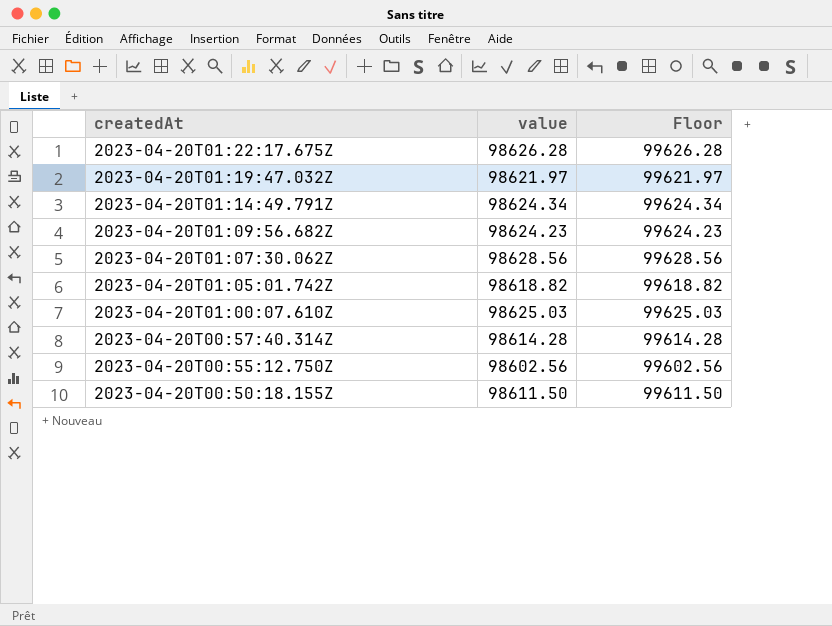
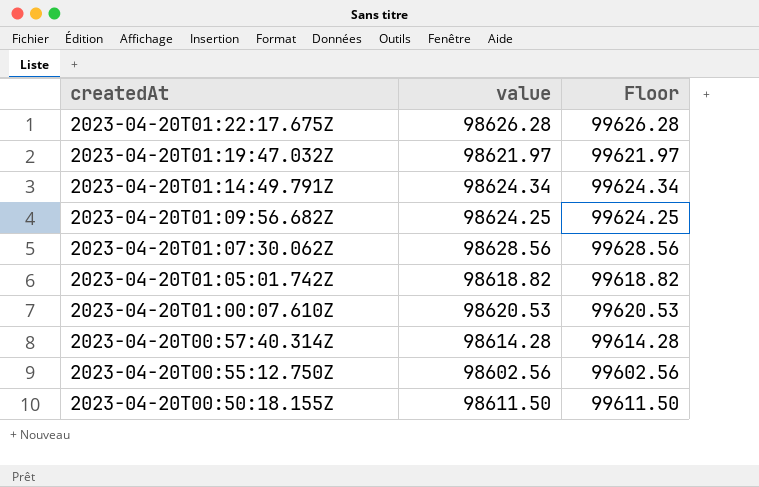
2023-04-20T01:09:56.682Z | value: 98624.23 -> 98624.25
2023-04-20T01:09:56.682Z | Floor: 99624.23 -> 99624.25
2023-04-20T01:00:07.610Z | value: 98625.03 -> 98620.53
2023-04-20T01:00:07.610Z | Floor: 99625.03 -> 99620.53

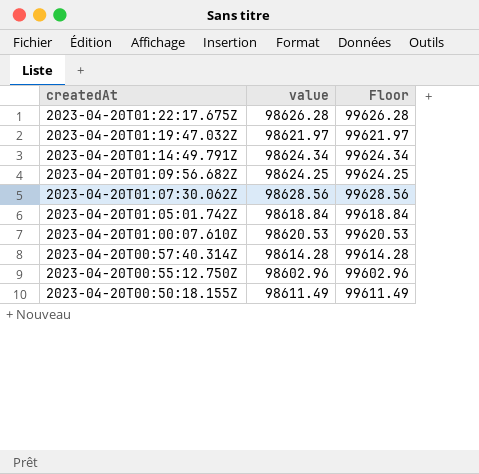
2023-04-20T01:05:01.742Z | value: 98618.82 -> 98618.84
2023-04-20T01:05:01.742Z | Floor: 99618.82 -> 99618.84
2023-04-20T00:55:12.750Z | value: 98602.56 -> 98602.96
2023-04-20T00:55:12.750Z | Floor: 99602.56 -> 99602.96
2023-04-20T00:50:18.155Z | value: 98611.50 -> 98611.49
2023-04-20T00:50:18.155Z | Floor: 99611.50 -> 99611.49

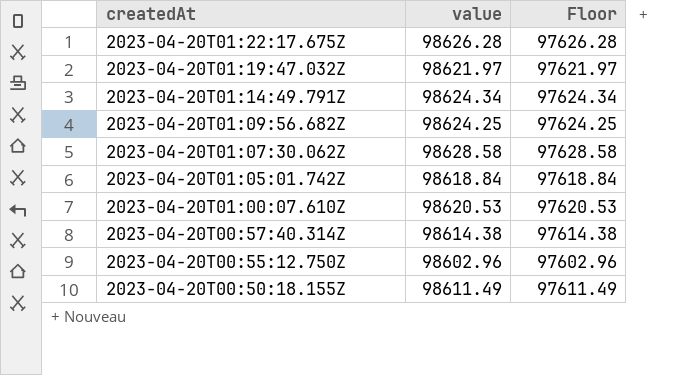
column Floor | formula: [value] + 1000 -> [value] - 1000
2023-04-20T01:07:30.062Z | value: 98628.56 -> 98628.58
2023-04-20T00:57:40.314Z | value: 98614.28 -> 98614.38

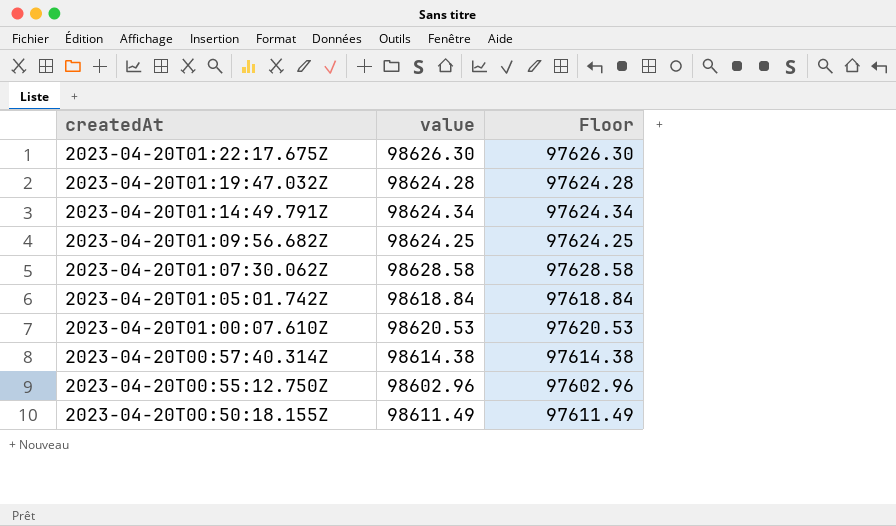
2023-04-20T01:22:17.675Z | value: 98626.28 -> 98626.30
2023-04-20T01:22:17.675Z | Floor: 97626.28 -> 97626.30
2023-04-20T01:19:47.032Z | value: 98621.97 -> 98624.28
2023-04-20T01:19:47.032Z | Floor: 97621.97 -> 97624.28

